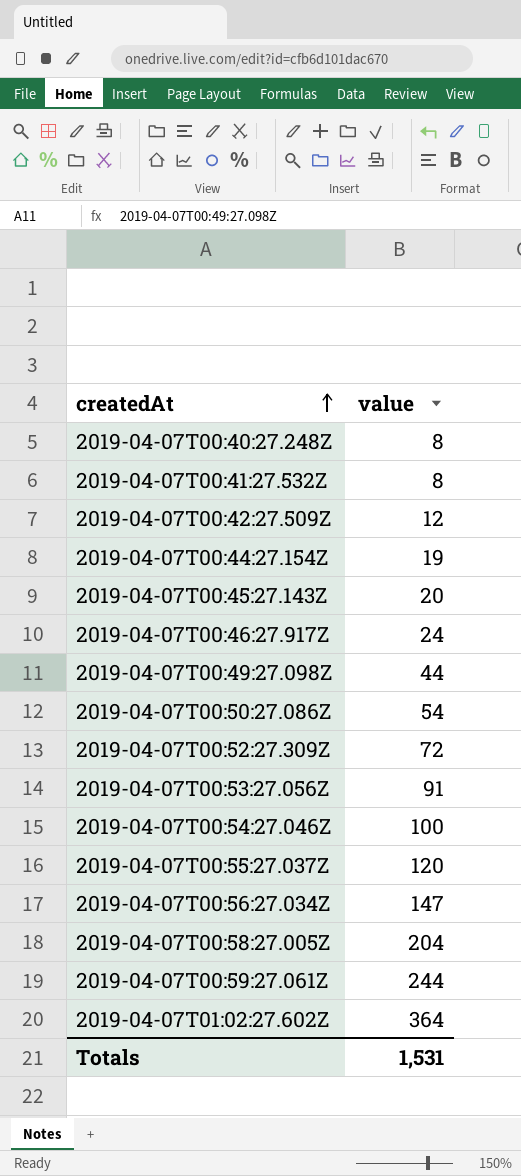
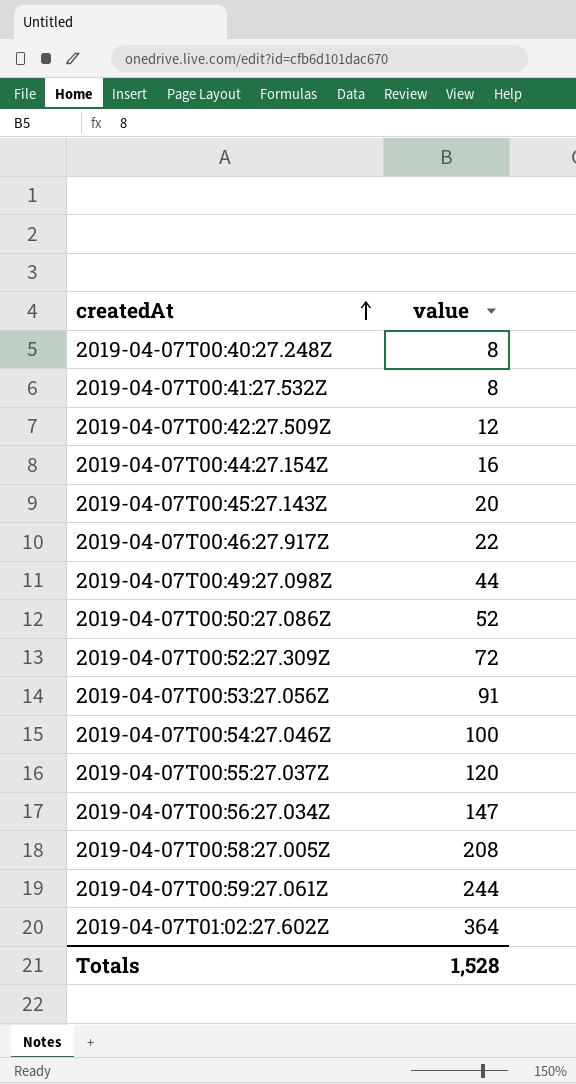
2019-04-07T00:44:27.154Z | value: 19 -> 16
2019-04-07T00:46:27.917Z | value: 24 -> 22
2019-04-07T00:50:27.086Z | value: 54 -> 52
2019-04-07T00:58:27.005Z | value: 204 -> 208
Totals | value: 1,531 -> 1,528

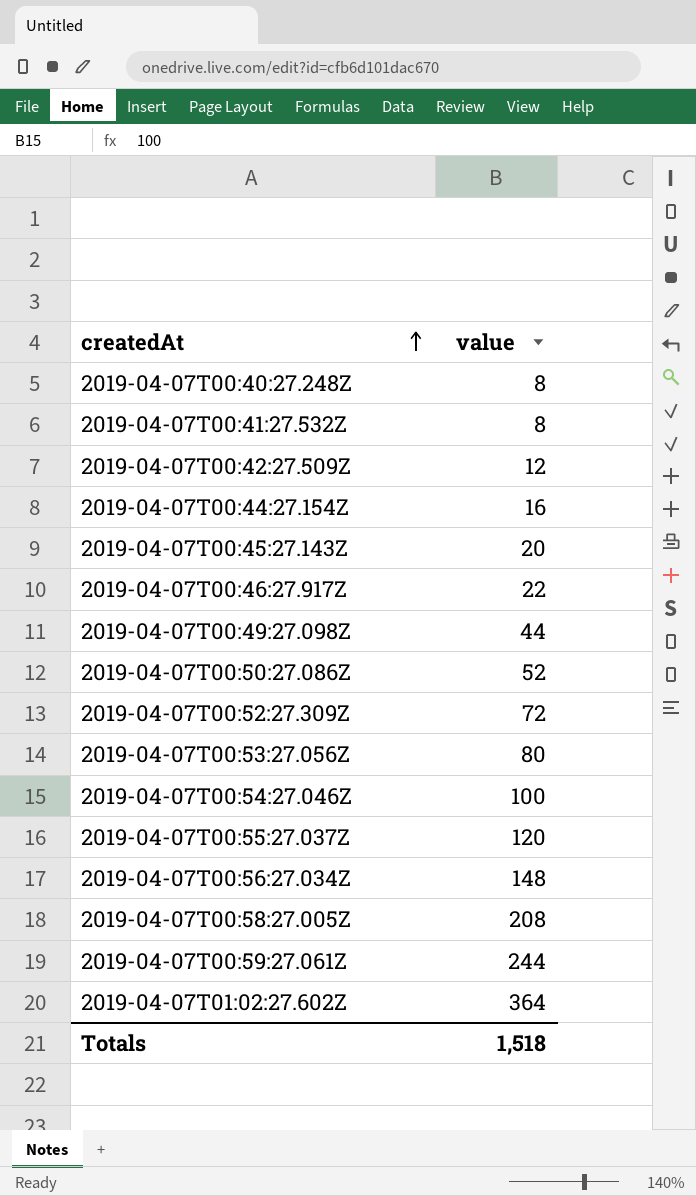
2019-04-07T00:53:27.056Z | value: 91 -> 80
2019-04-07T00:56:27.034Z | value: 147 -> 148
Totals | value: 1,528 -> 1,518

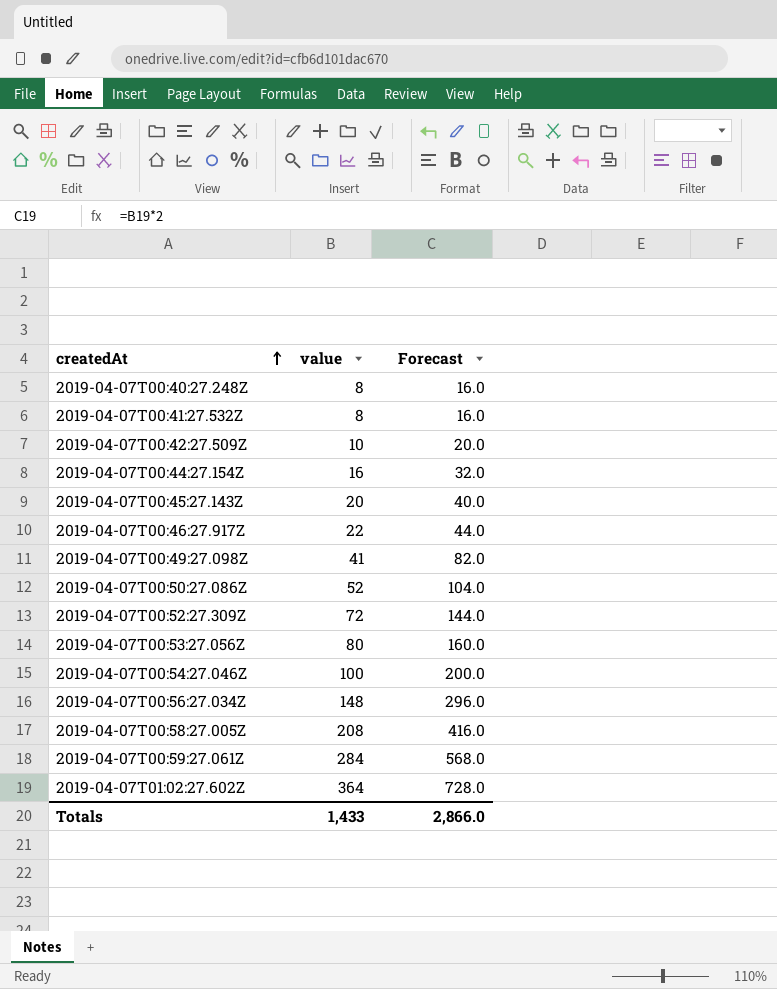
column Forecast | formula: none -> [value] * 2
row 2019-04-07T00:55:27.037Z: 120 -> none
2019-04-07T00:42:27.509Z | value: 12 -> 10
2019-04-07T00:49:27.098Z | value: 44 -> 41
2019-04-07T00:59:27.061Z | value: 244 -> 284
Totals | value: 1,518 -> 1,433

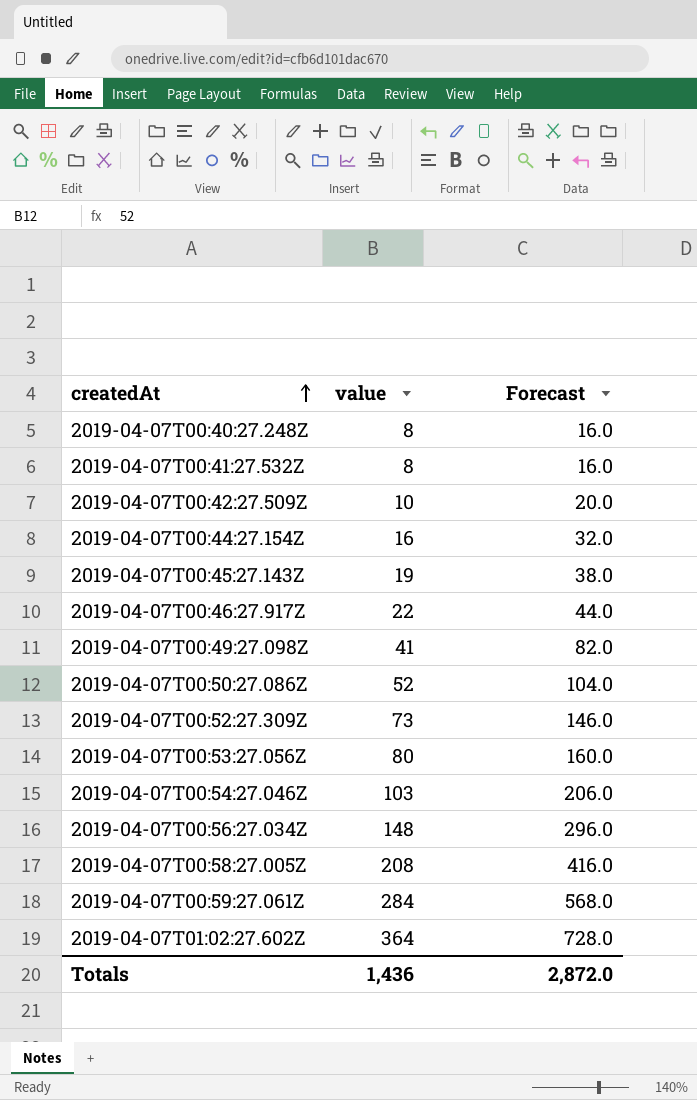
2019-04-07T00:45:27.143Z | value: 20 -> 19
2019-04-07T00:45:27.143Z | Forecast: 40.0 -> 38.0
2019-04-07T00:52:27.309Z | value: 72 -> 73
2019-04-07T00:52:27.309Z | Forecast: 144.0 -> 146.0
2019-04-07T00:54:27.046Z | value: 100 -> 103
2019-04-07T00:54:27.046Z | Forecast: 200.0 -> 206.0
Totals | value: 1,433 -> 1,436
Totals | Forecast: 2,866.0 -> 2,872.0

